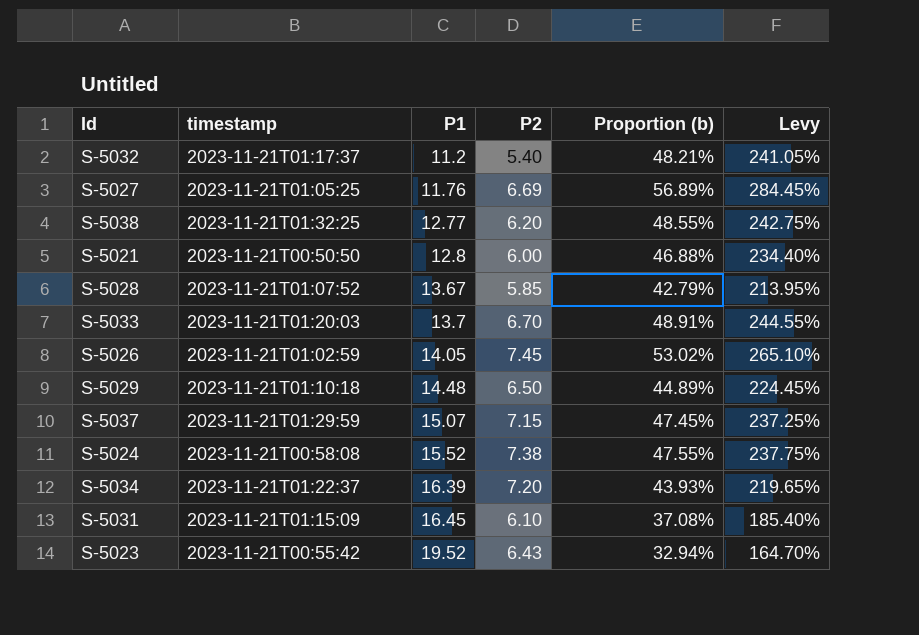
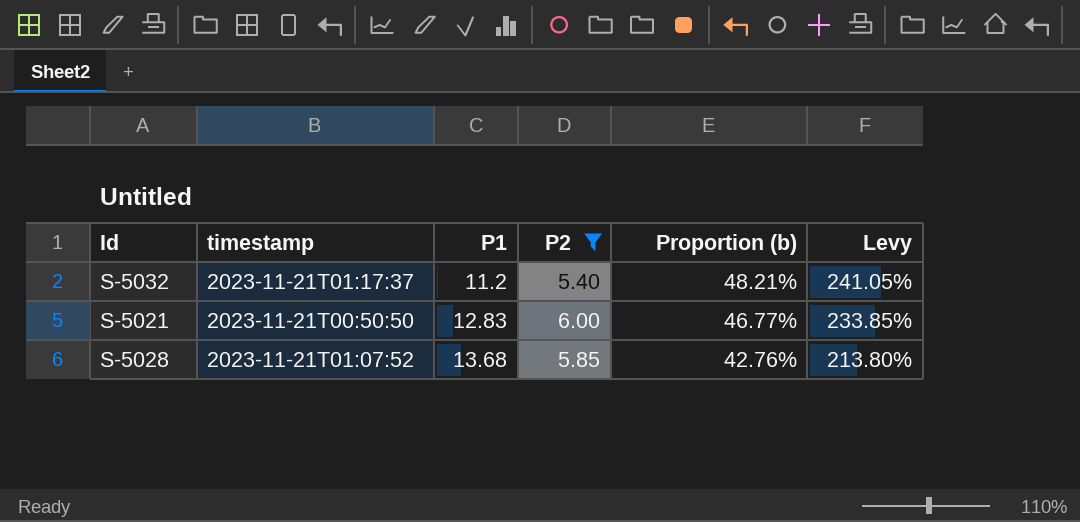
filter: none -> P2 <= 6.00
S-5021 | P1: 12.8 -> 12.83
S-5021 | Proportion (b): 46.88% -> 46.77%
S-5021 | Levy: 234.40% -> 233.85%
S-5028 | P1: 13.67 -> 13.68
S-5028 | Proportion (b): 42.79% -> 42.76%
S-5028 | Levy: 213.95% -> 213.80%

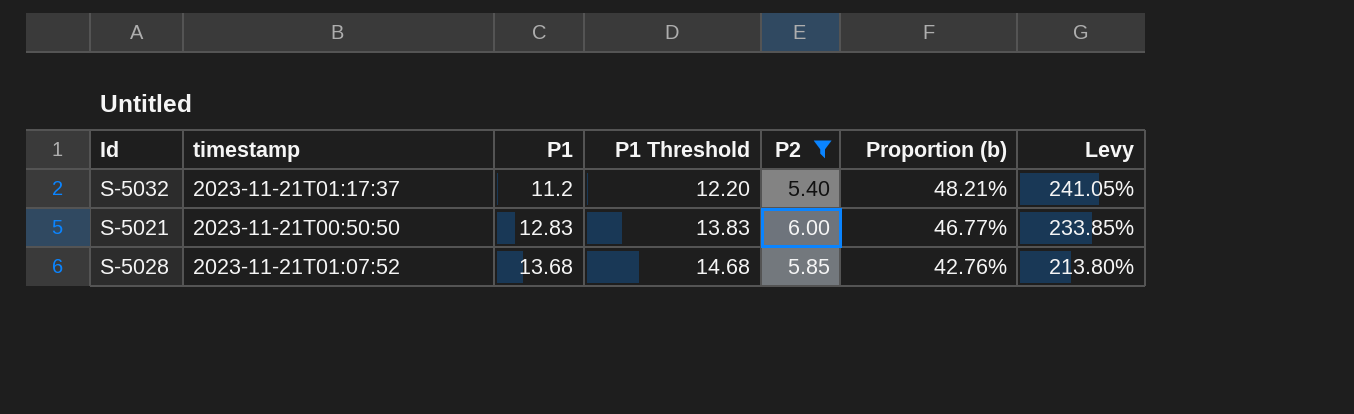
column P1 Threshold | formula: none -> [P1] + 1

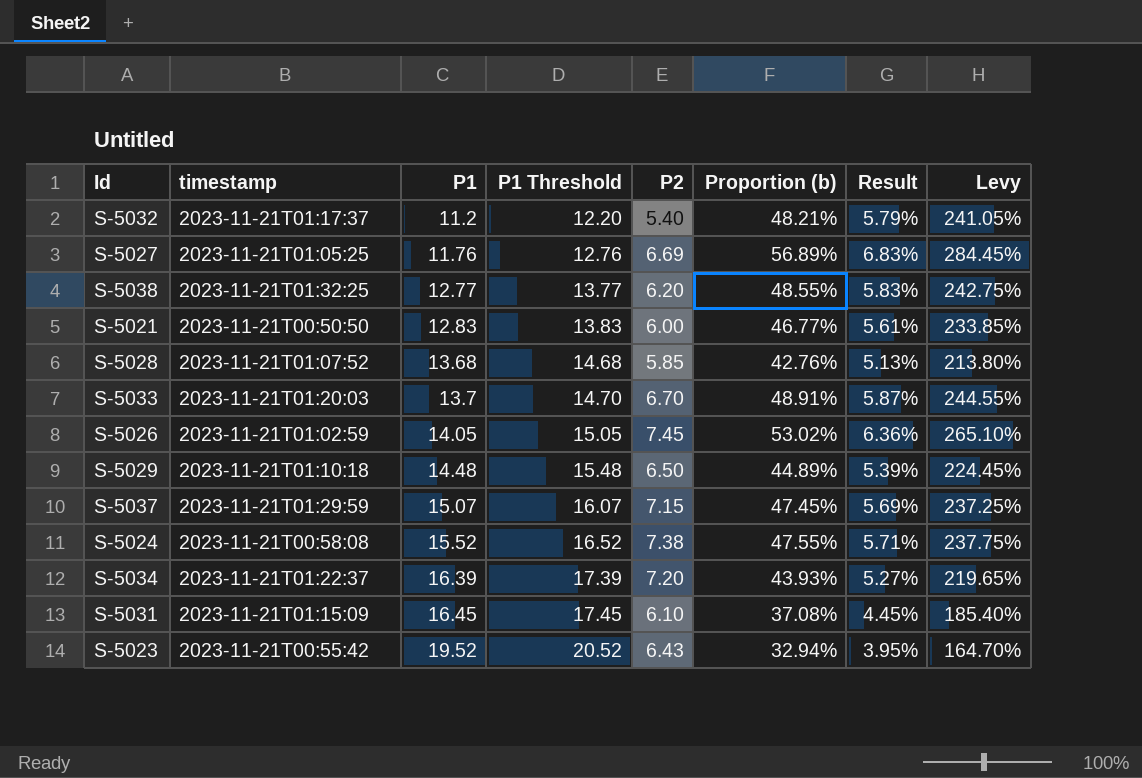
filter: P2 <= 6.00 -> none
column Result | formula: none -> [Proportion (b)] * 0.12

